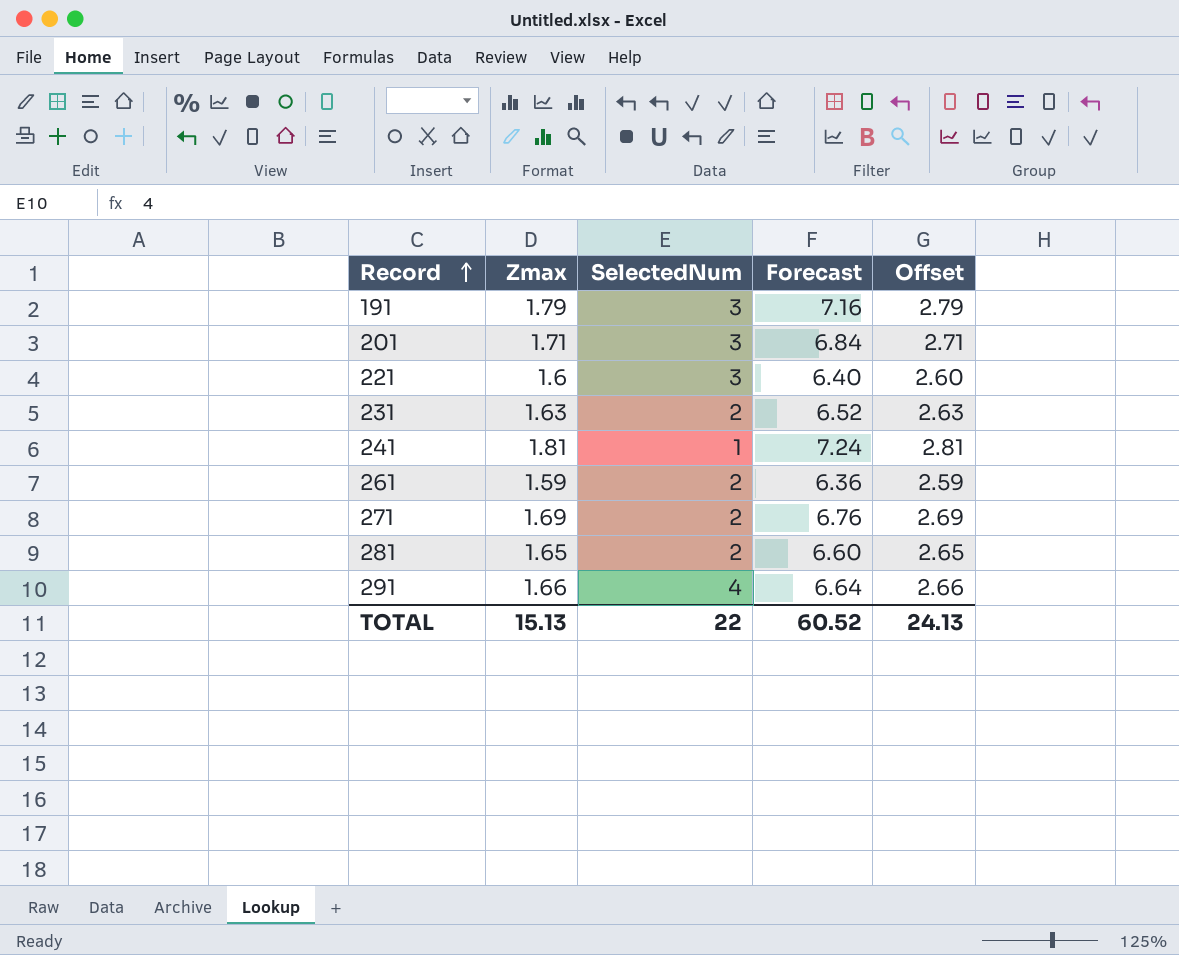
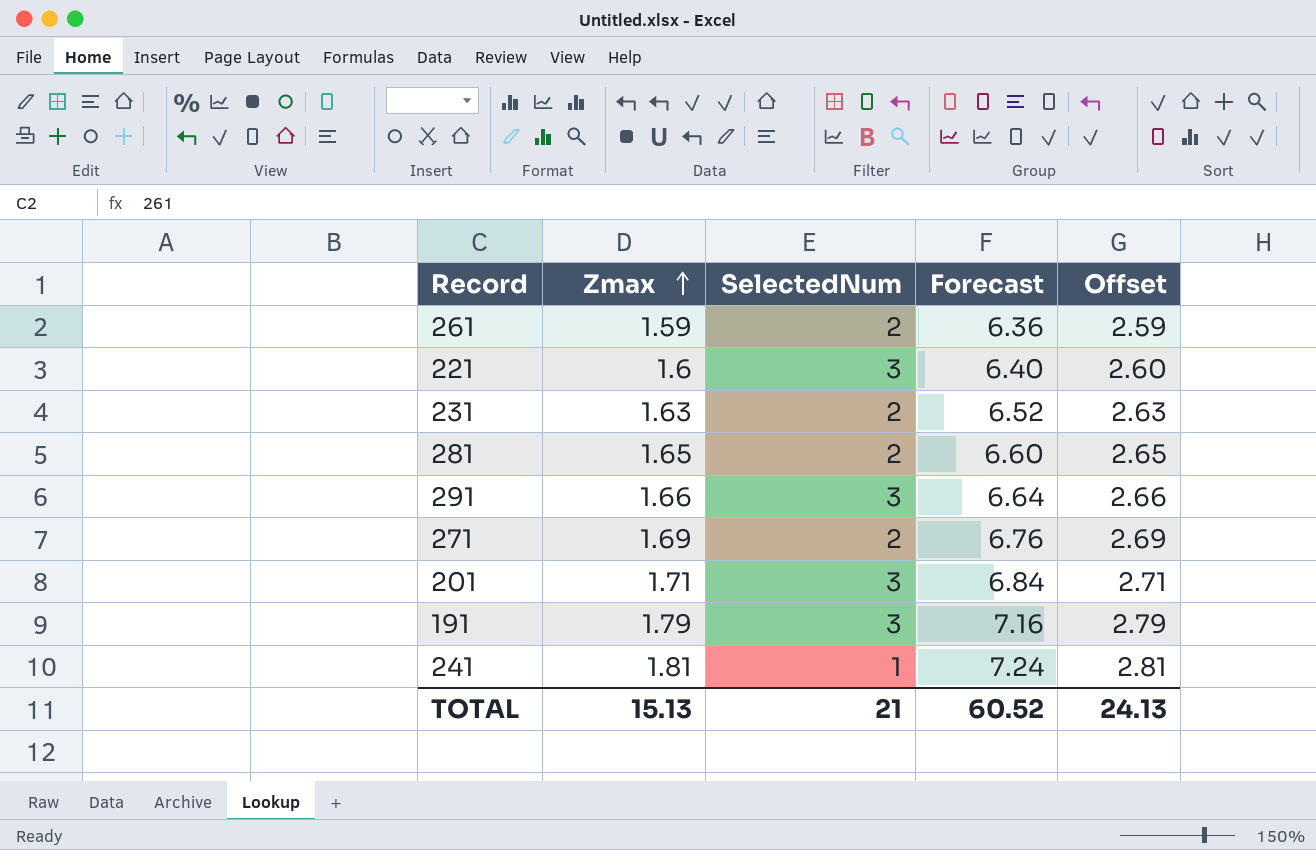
row order: Record ascending -> Zmax ascending
291 | SelectedNum: 4 -> 3
TOTAL | SelectedNum: 22 -> 21

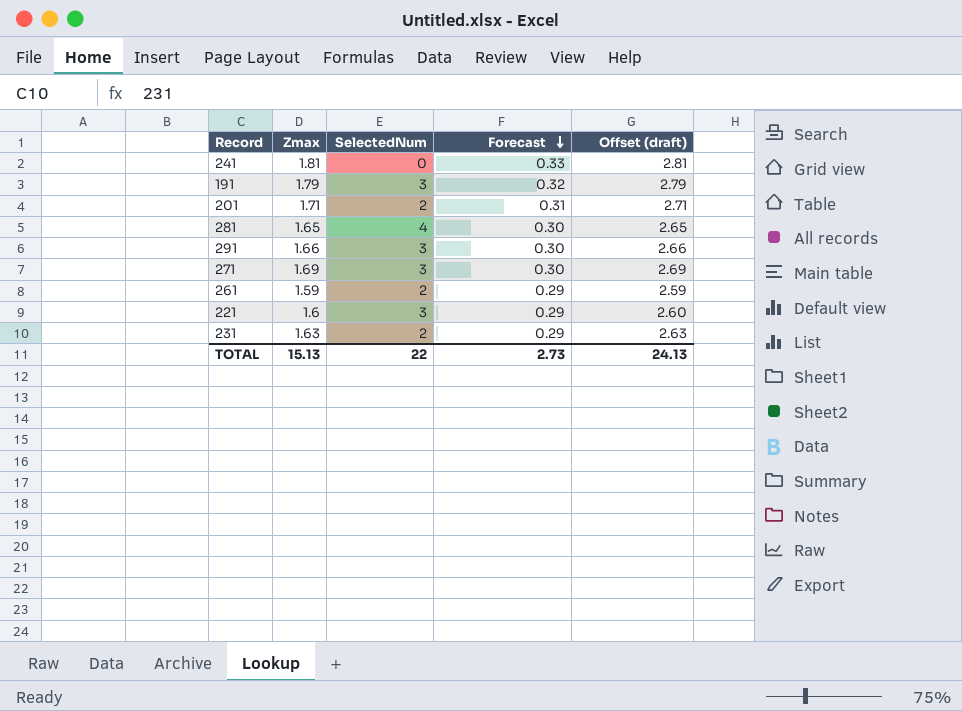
row order: Zmax ascending -> Forecast descending
column Forecast | formula: [Zmax] * 4 -> [Zmax] * 0.18
column name: Offset -> Offset (draft)
241 | SelectedNum: 1 -> 0
201 | SelectedNum: 3 -> 2
281 | SelectedNum: 2 -> 4
271 | SelectedNum: 2 -> 3
TOTAL | SelectedNum: 21 -> 22
TOTAL | Forecast: 60.52 -> 2.73

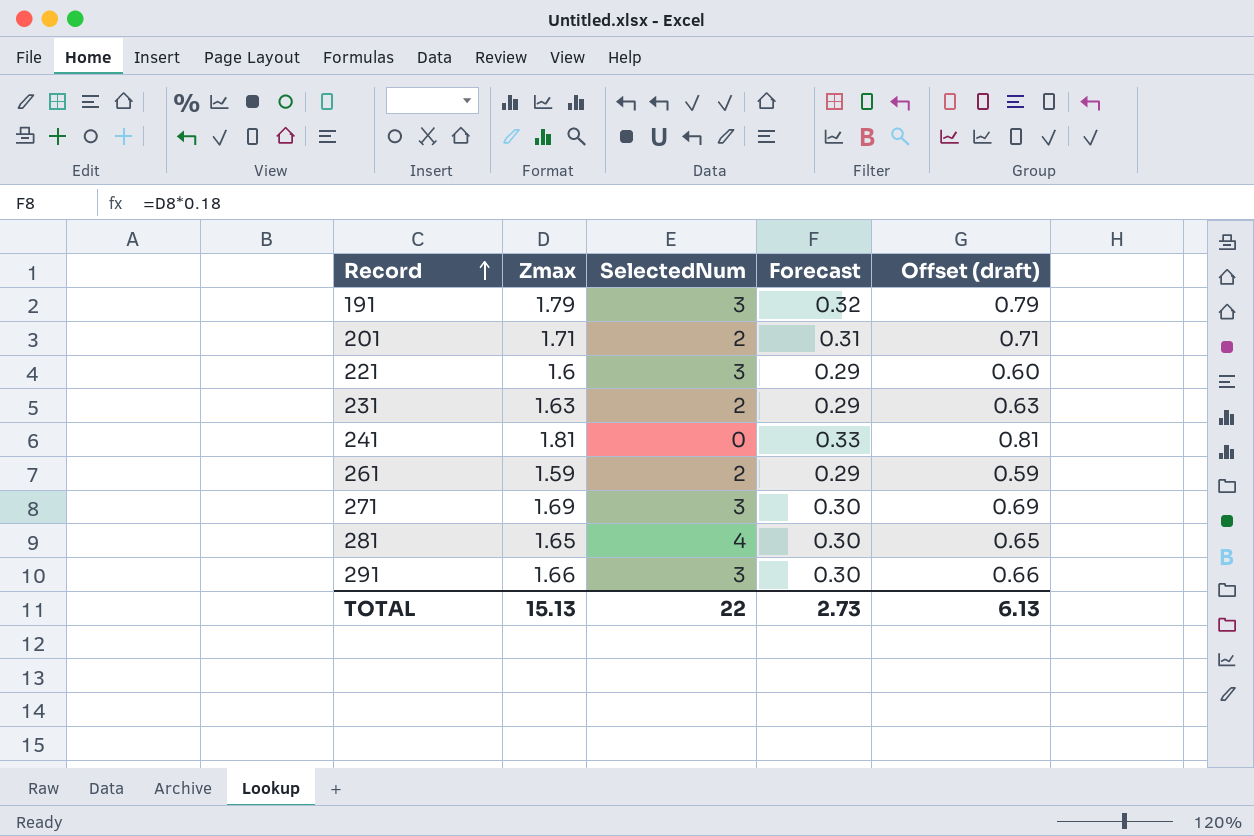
row order: Forecast descending -> Record ascending
column Offset (draft) | formula: [Zmax] + 1 -> [Zmax] - 1
TOTAL | Offset (draft): 24.13 -> 6.13

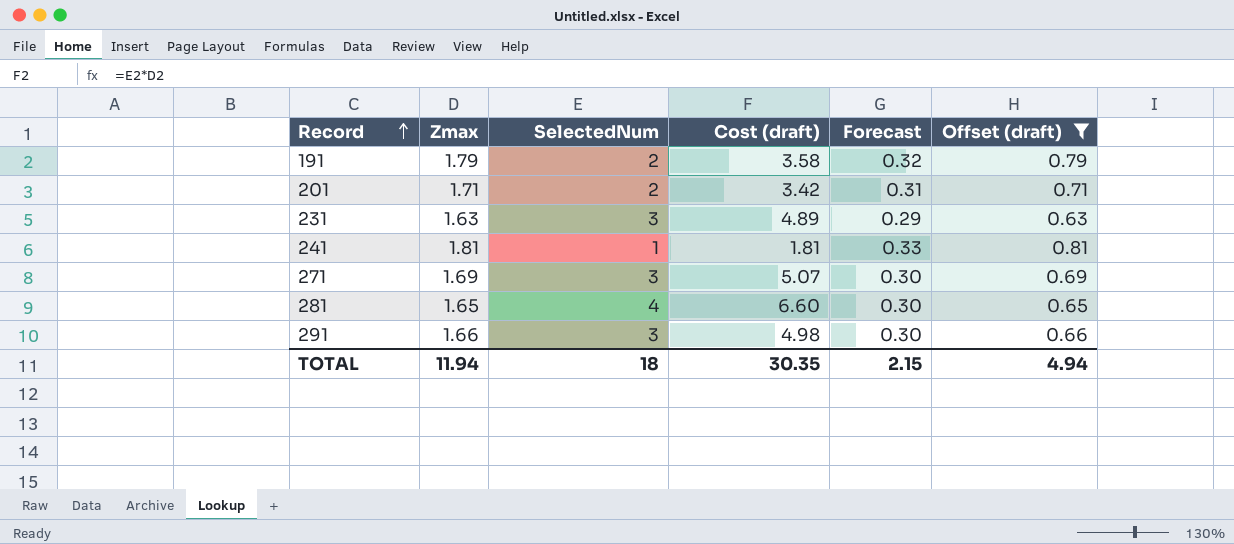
filter: none -> Offset (draft) >= 0.63
column Cost (draft) | formula: none -> [Zmax] * [SelectedNum]
191 | SelectedNum: 3 -> 2
231 | SelectedNum: 2 -> 3
241 | SelectedNum: 0 -> 1
TOTAL | Zmax: 15.13 -> 11.94
TOTAL | SelectedNum: 22 -> 18
TOTAL | Forecast: 2.73 -> 2.15
TOTAL | Offset (draft): 6.13 -> 4.94

